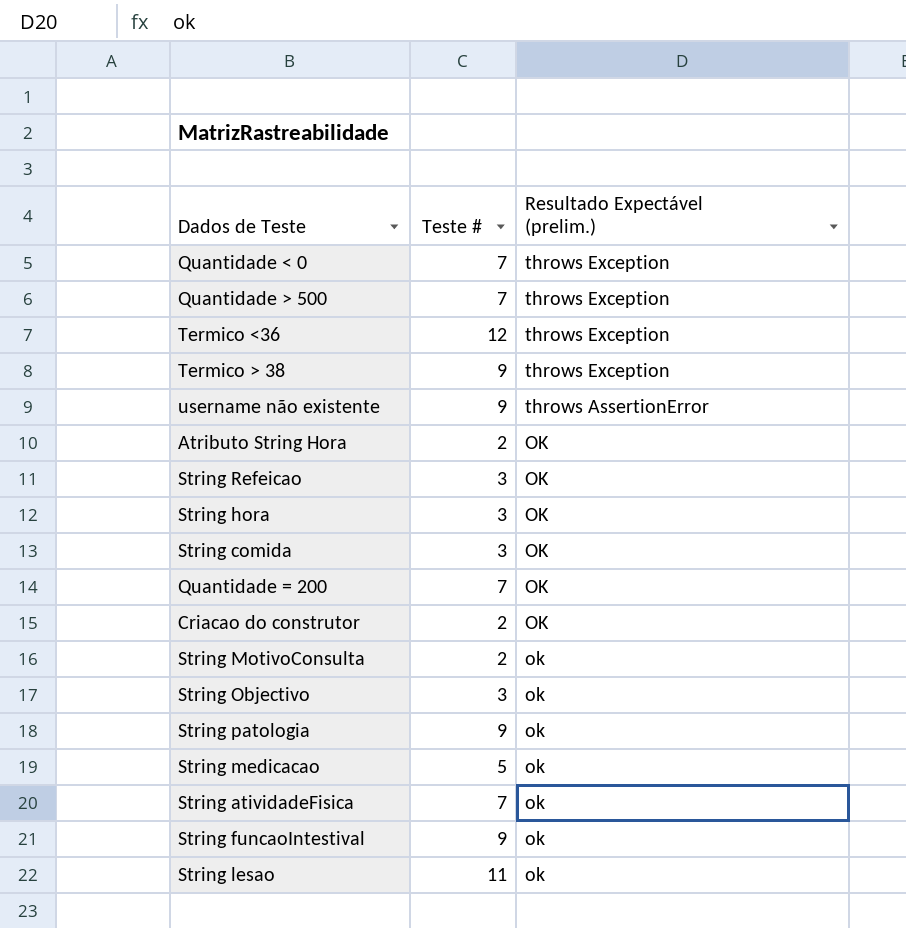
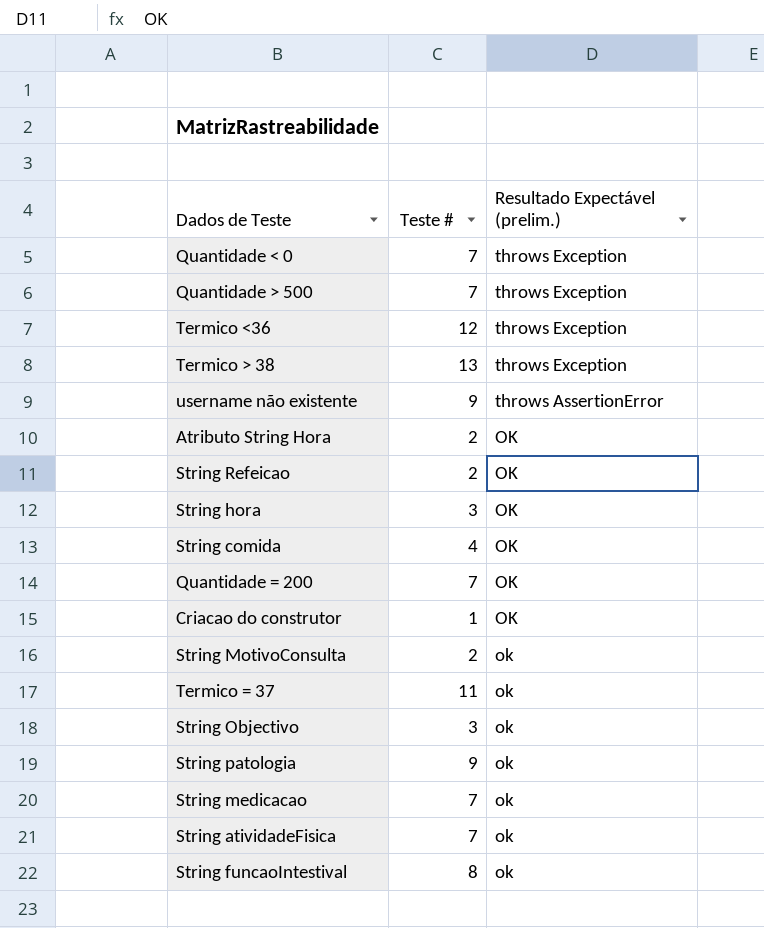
row String lesao: 11 | ok -> none
Termico > 38 | Teste #: 9 -> 13
String Refeicao | Teste #: 3 -> 2
String comida | Teste #: 3 -> 4
Criacao do construtor | Teste #: 2 -> 1
row Termico = 37: none -> 11 | ok
String medicacao | Teste #: 5 -> 7
String funcaoIntestival | Teste #: 9 -> 8

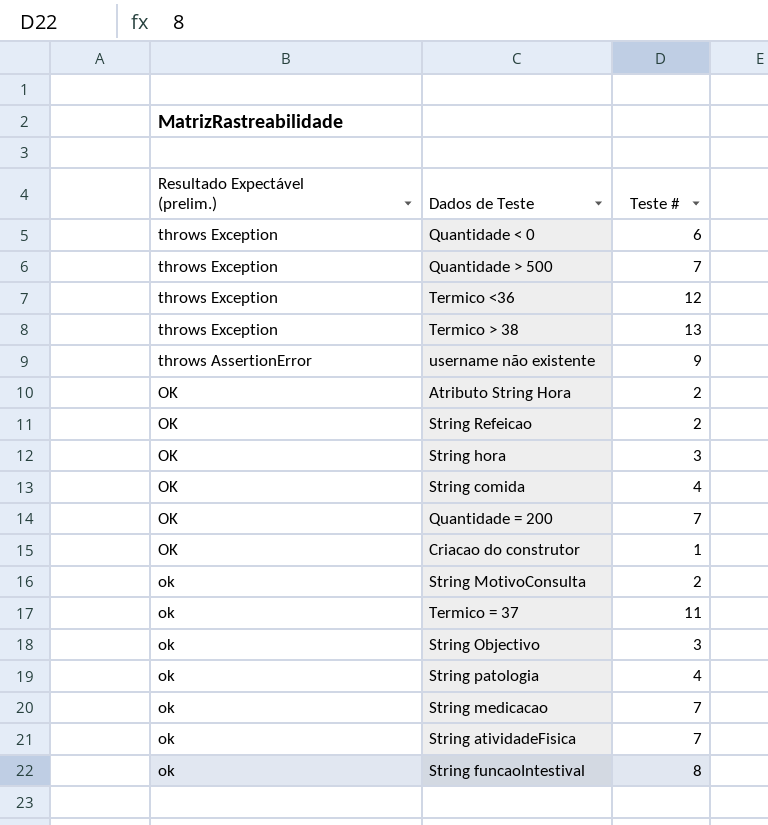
column Resultado Expectável (prelim.) | position: 3 -> 1
Quantidade < 0 | Teste #: 7 -> 6
String patologia | Teste #: 9 -> 4

